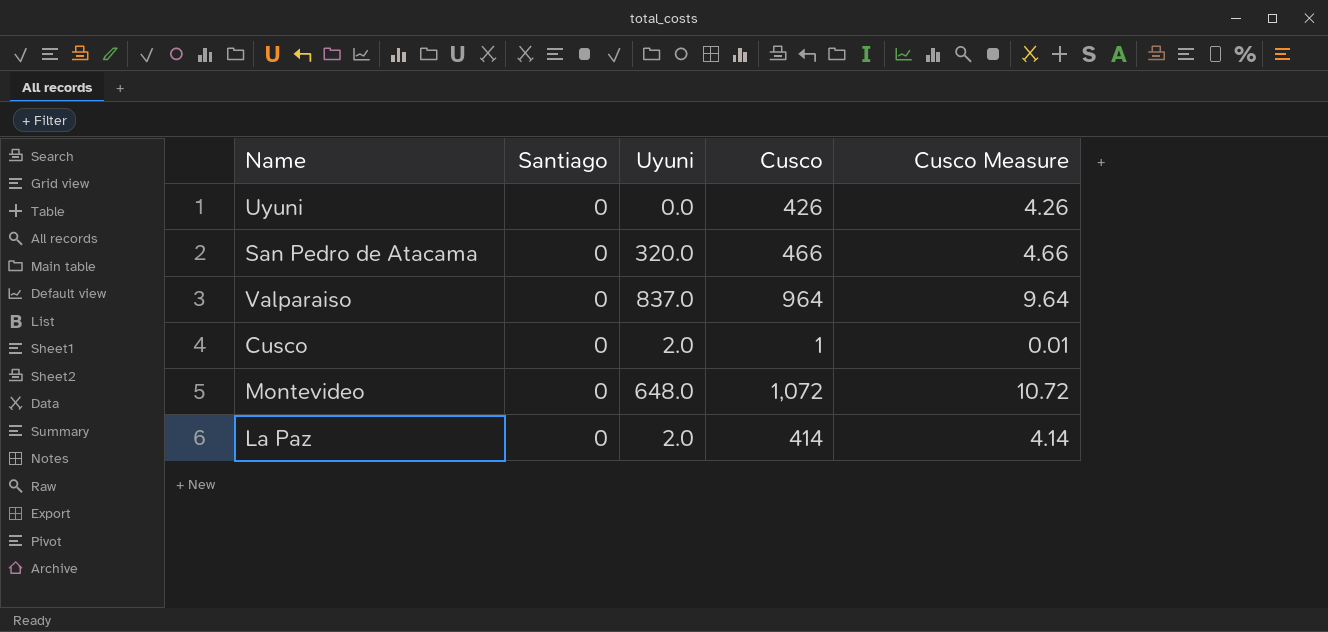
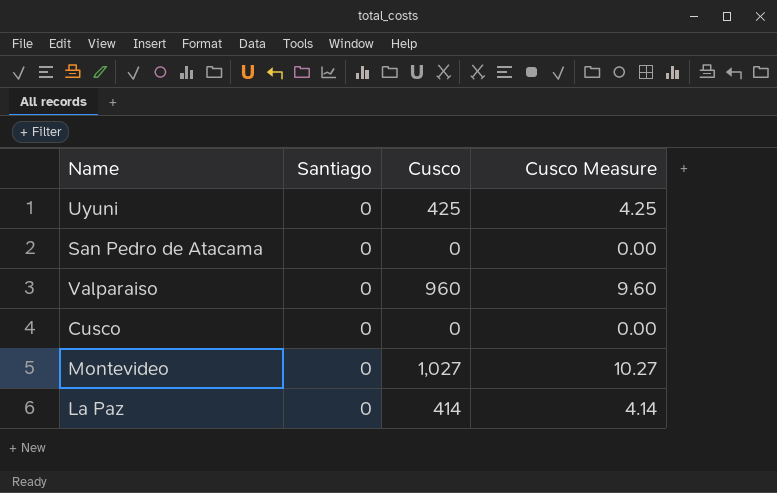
column Uyuni | position: 3 -> none
Uyuni | Cusco: 426 -> 425
Uyuni | Cusco Measure: 4.26 -> 4.25
San Pedro de Atacama | Cusco: 466 -> 0
San Pedro de Atacama | Cusco Measure: 4.66 -> 0.00
Valparaiso | Cusco: 964 -> 960
Valparaiso | Cusco Measure: 9.64 -> 9.60
Cusco | Cusco: 1 -> 0
Cusco | Cusco Measure: 0.01 -> 0.00
Montevideo | Cusco: 1,072 -> 1,027
Montevideo | Cusco Measure: 10.72 -> 10.27

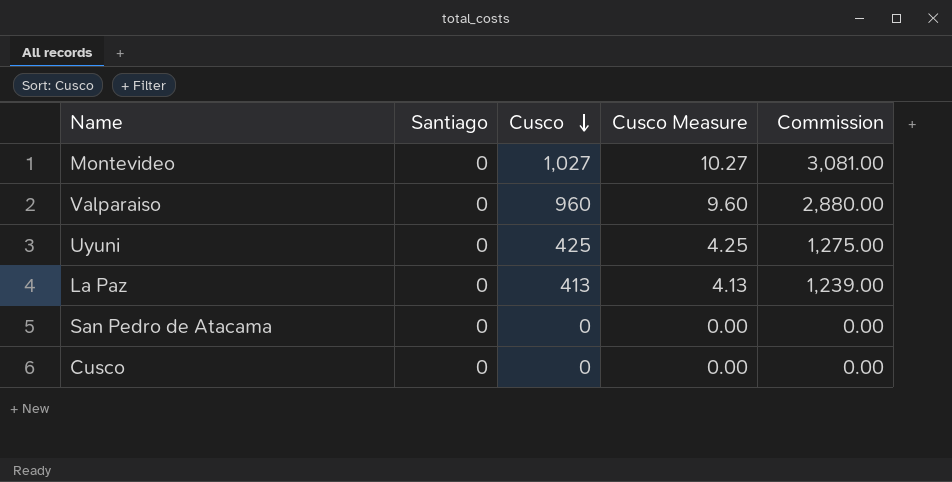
row order: none -> Cusco descending
column Commission | formula: none -> [Cusco] * 3
La Paz | Cusco: 414 -> 413
La Paz | Cusco Measure: 4.14 -> 4.13

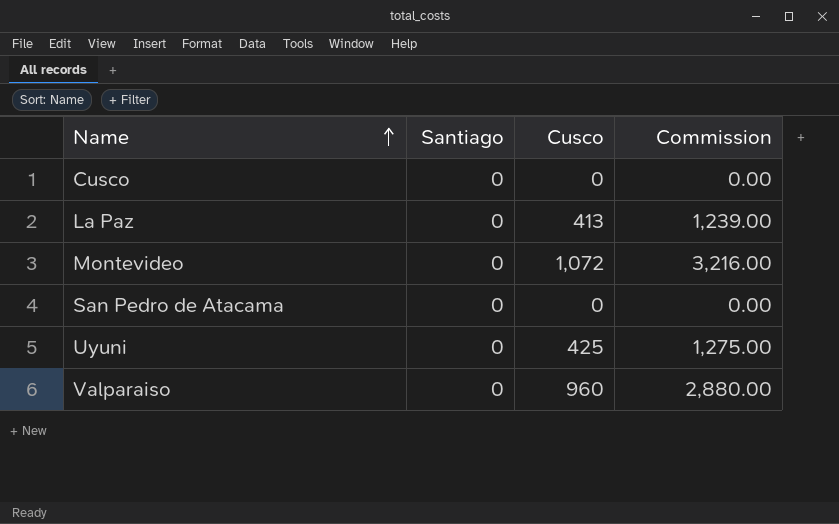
row order: Cusco descending -> Name ascending
column Cusco Measure | formula: [Cusco] * 0.01 -> none
Montevideo | Cusco: 1,027 -> 1,072
Montevideo | Commission: 3,081.00 -> 3,216.00

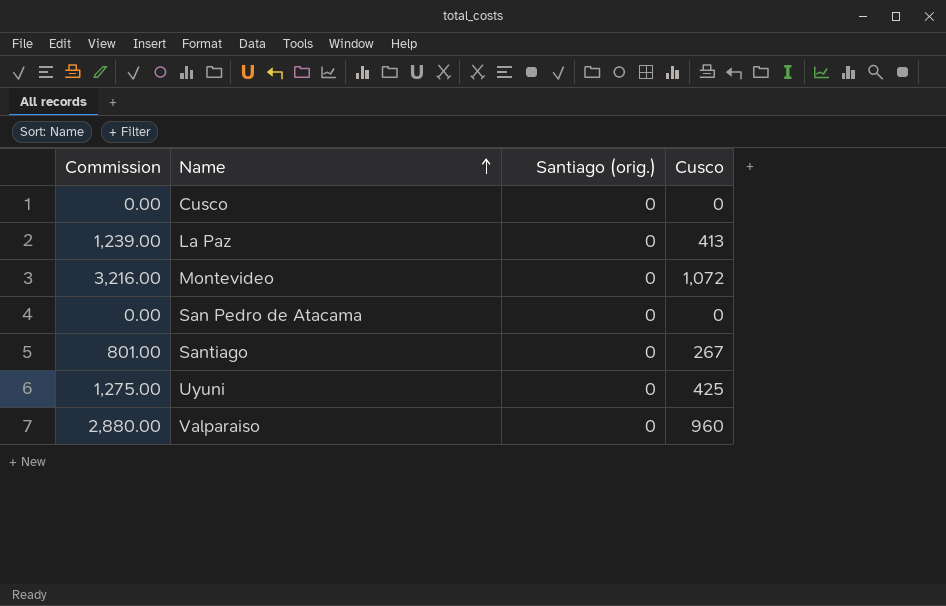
column Commission | position: 4 -> 1
column name: Santiago -> Santiago (orig.)
row Santiago: none -> 801.00 | 0 | 267

